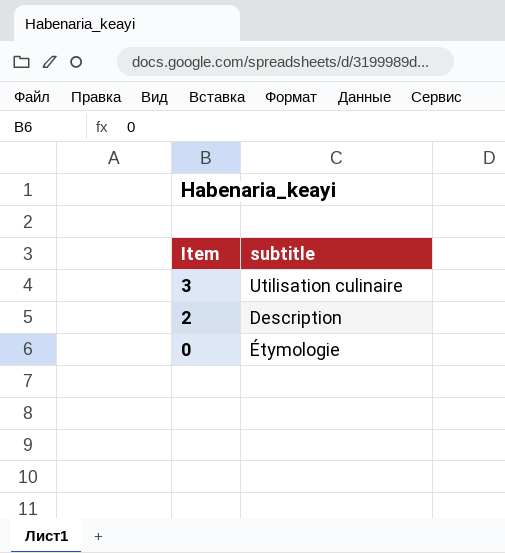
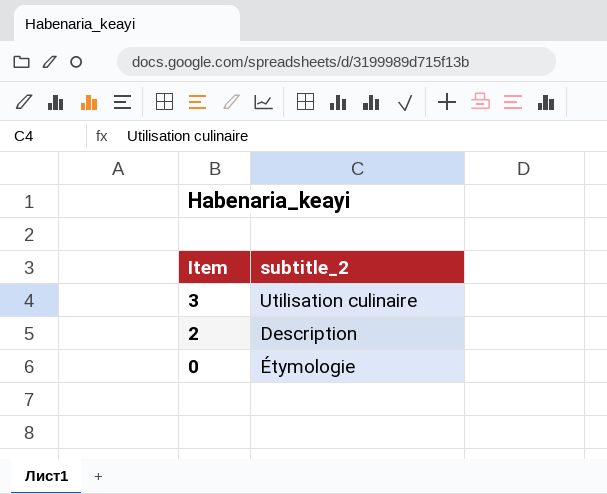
column name: subtitle -> subtitle_2

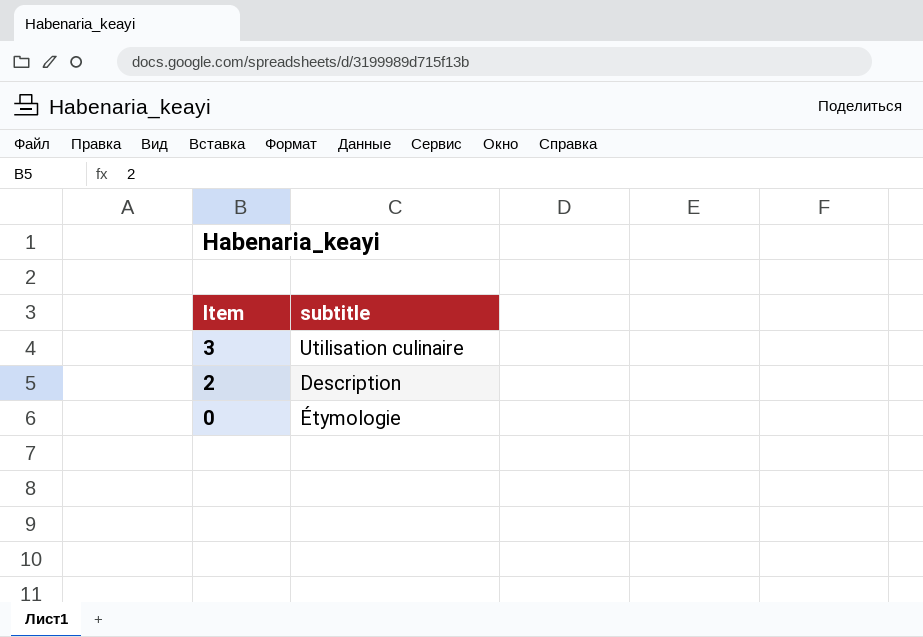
column name: subtitle_2 -> subtitle

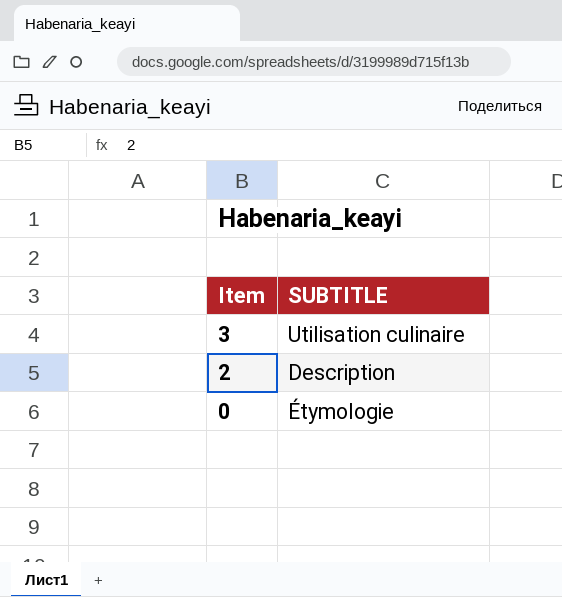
column name: subtitle -> SUBTITLE

